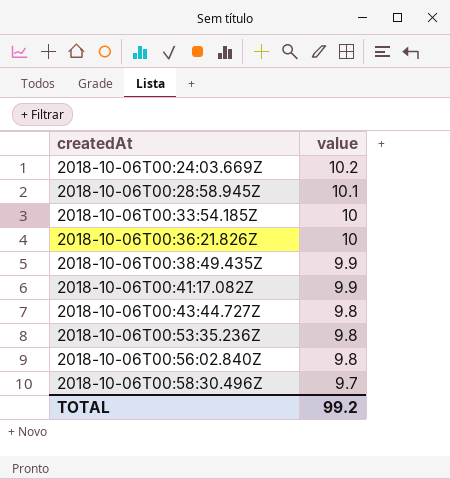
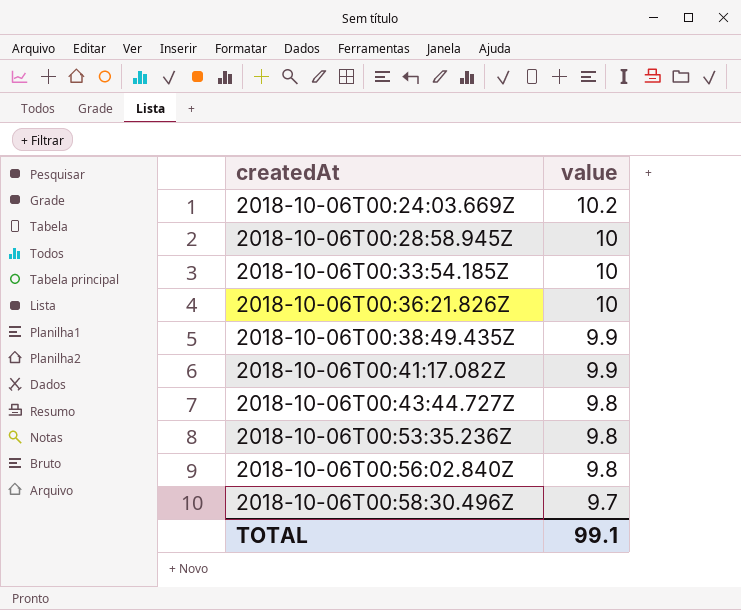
2018-10-06T00:28:58.945Z | value: 10.1 -> 10
TOTAL | value: 99.2 -> 99.1

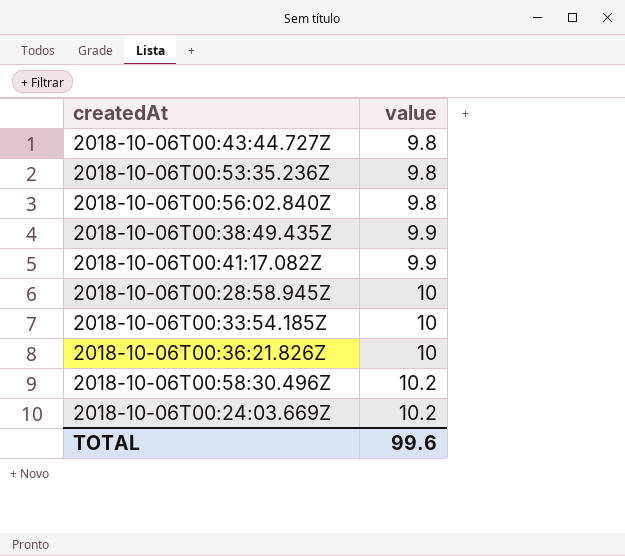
row order: createdAt ascending -> value ascending
2018-10-06T00:58:30.496Z | value: 9.7 -> 10.2
TOTAL | value: 99.1 -> 99.6

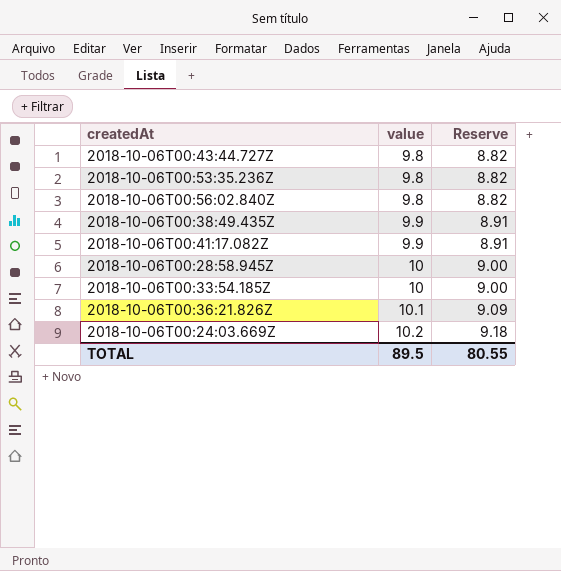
column Reserve | formula: none -> [value] * 0.9
row 2018-10-06T00:58:30.496Z: 10.2 -> none
2018-10-06T00:36:21.826Z | value: 10 -> 10.1
TOTAL | value: 99.6 -> 89.5

